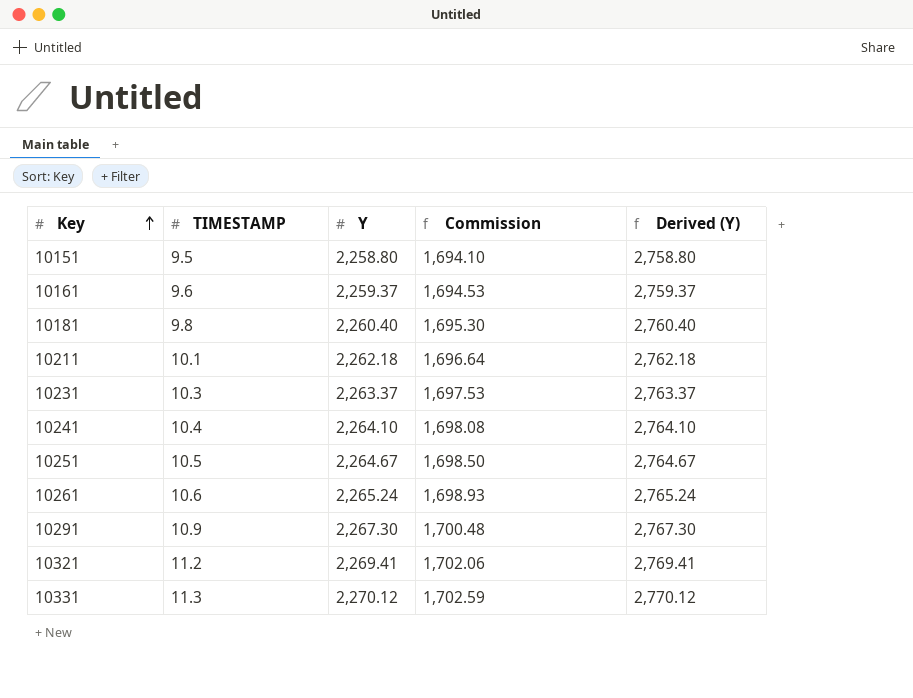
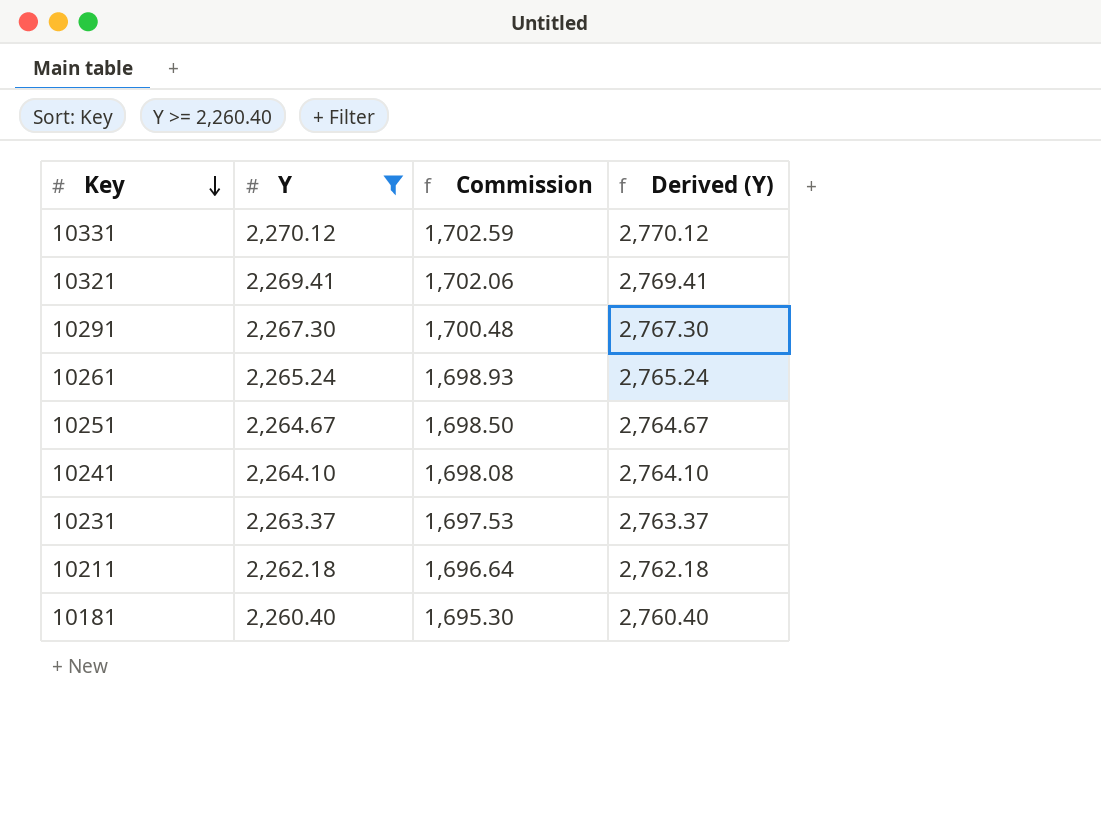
filter: none -> Y >= 2,260.40
row order: Key ascending -> Key descending
column TIMESTAMP | position: 2 -> none

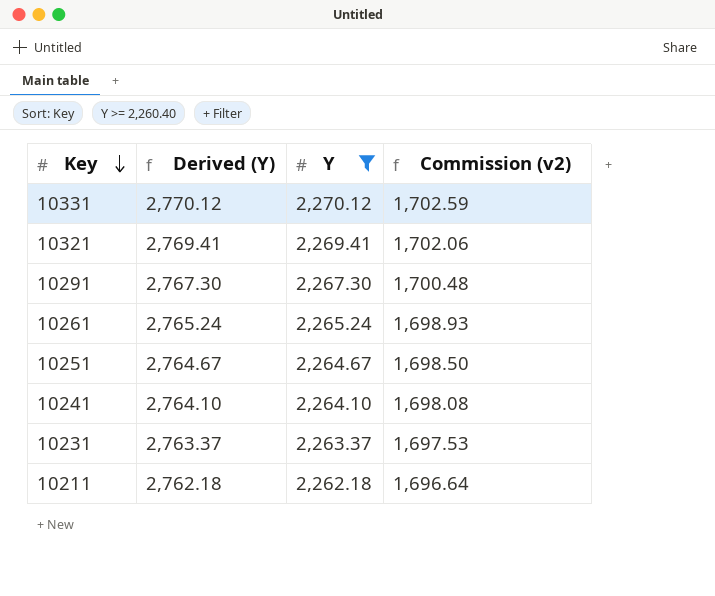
column Derived (Y) | position: 4 -> 2
column name: Commission -> Commission (v2)
row 10181: 2,260.40 | 1,695.30 | 2,760.40 -> none

